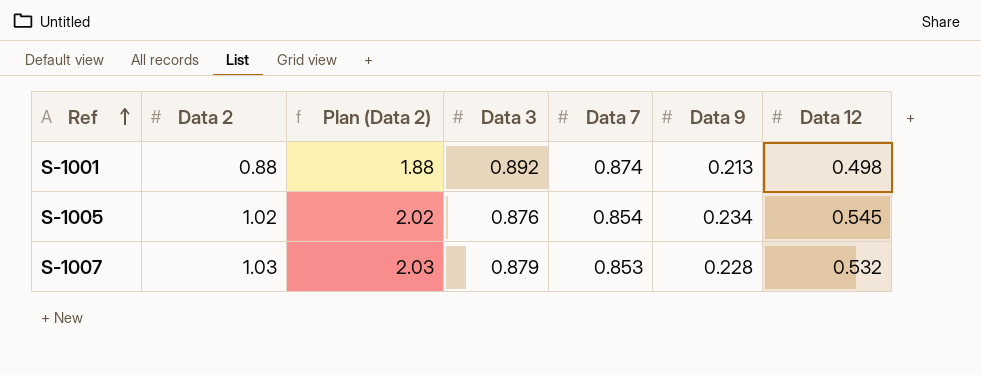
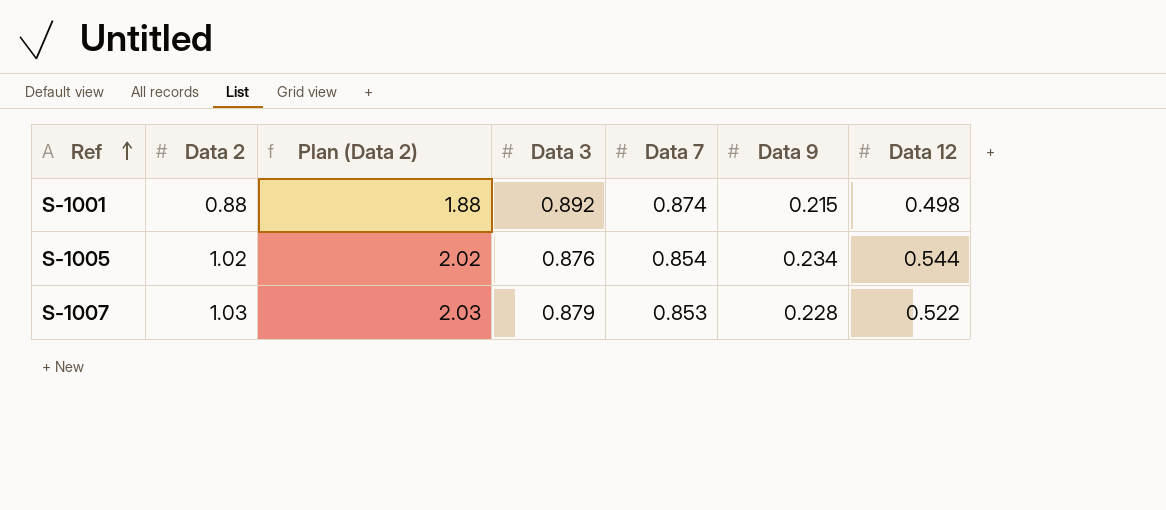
S-1001 | Data 9: 0.213 -> 0.215
S-1005 | Data 12: 0.545 -> 0.544
S-1007 | Data 12: 0.532 -> 0.522

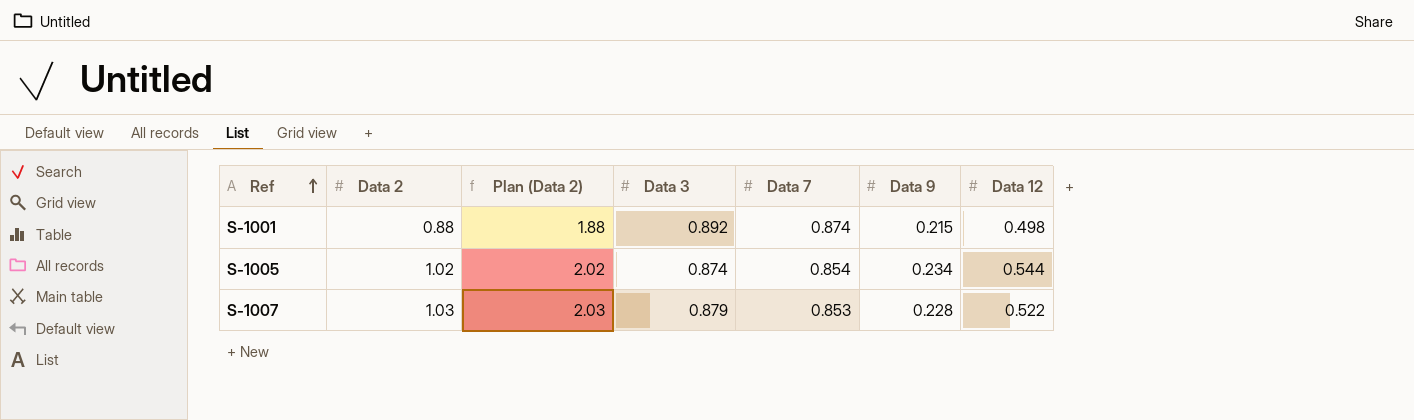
S-1005 | Data 3: 0.876 -> 0.874

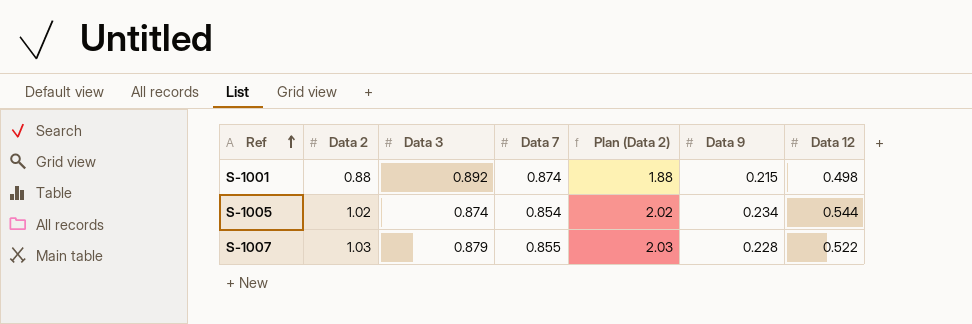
column Plan (Data 2) | position: 3 -> 5
S-1007 | Data 7: 0.853 -> 0.855

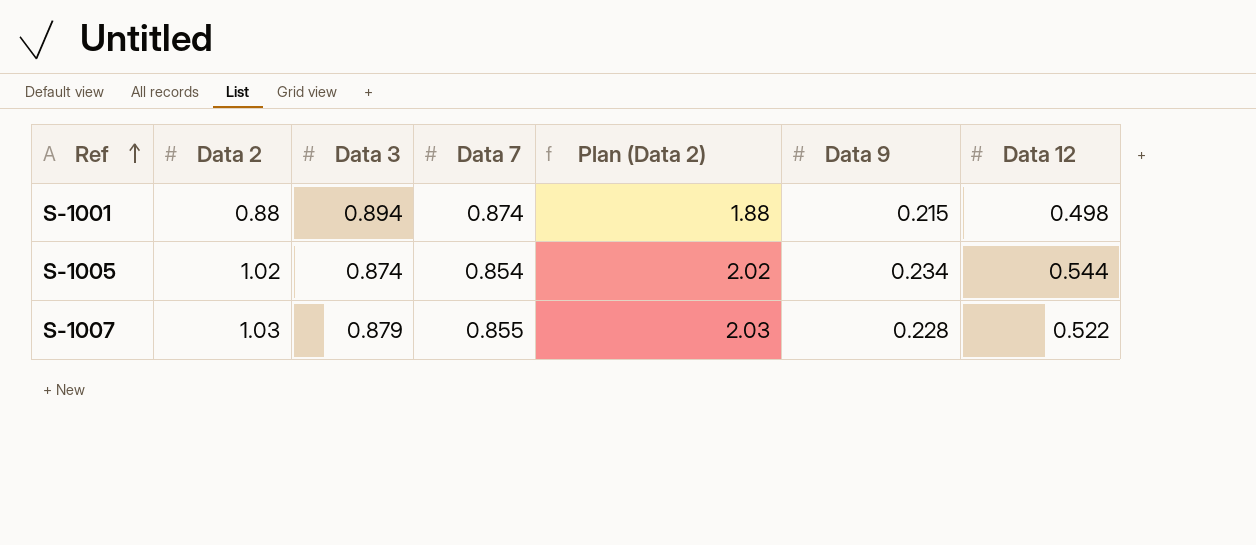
S-1001 | Data 3: 0.892 -> 0.894

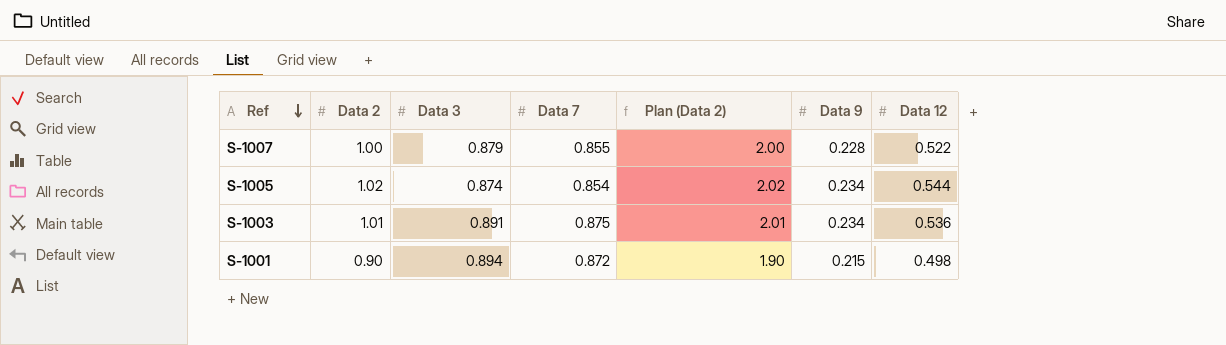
row order: Ref ascending -> Ref descending
S-1007 | Data 2: 1.03 -> 1.00
S-1007 | Plan (Data 2): 2.03 -> 2.00
row S-1003: none -> 1.01 | 0.891 | 0.875 | 2.01 | 0.234 | 0.536
S-1001 | Data 2: 0.88 -> 0.90
S-1001 | Data 7: 0.874 -> 0.872
S-1001 | Plan (Data 2): 1.88 -> 1.90

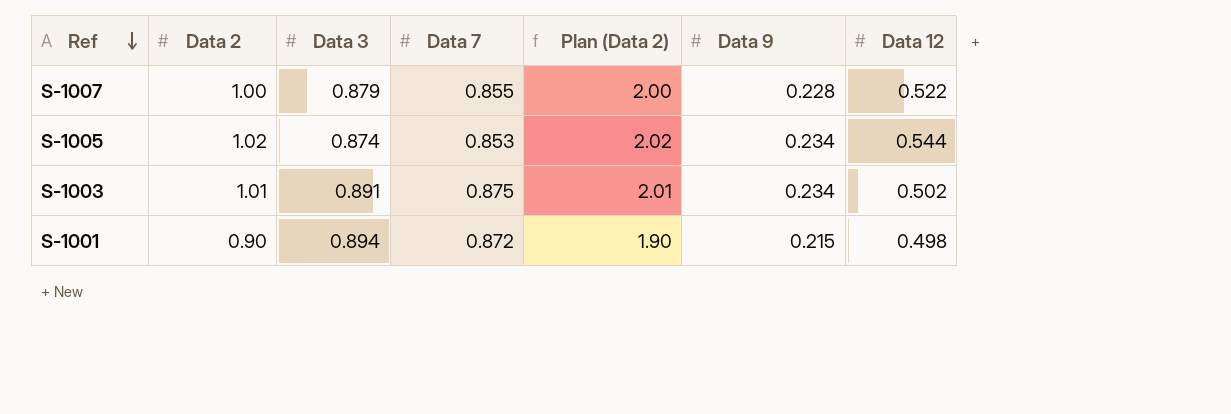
S-1005 | Data 7: 0.854 -> 0.853
S-1003 | Data 12: 0.536 -> 0.502

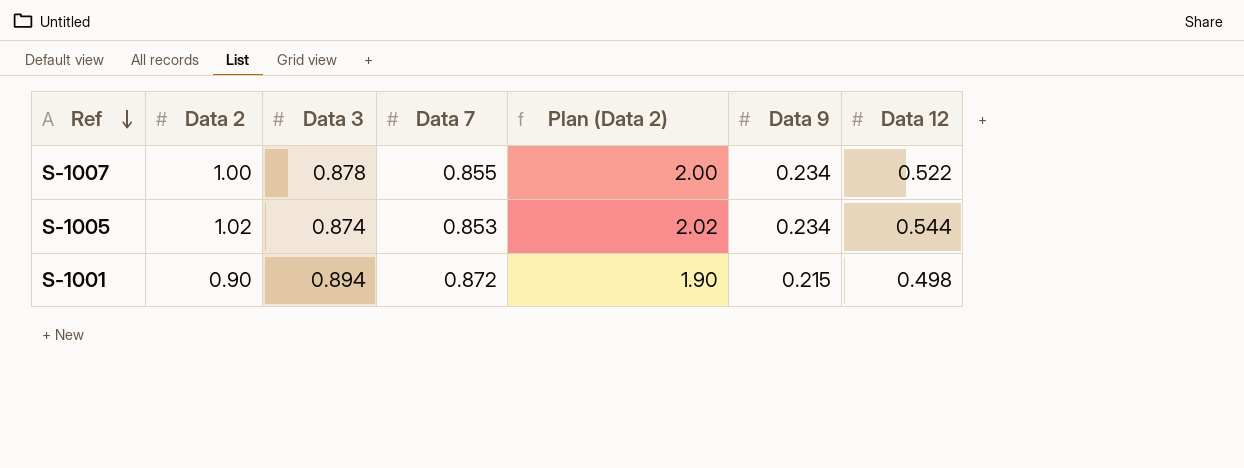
row S-1003: 1.01 | 0.891 | 0.875 | 2.01 | 0.234 | 0.502 -> none
S-1007 | Data 3: 0.879 -> 0.878
S-1007 | Data 9: 0.228 -> 0.234

